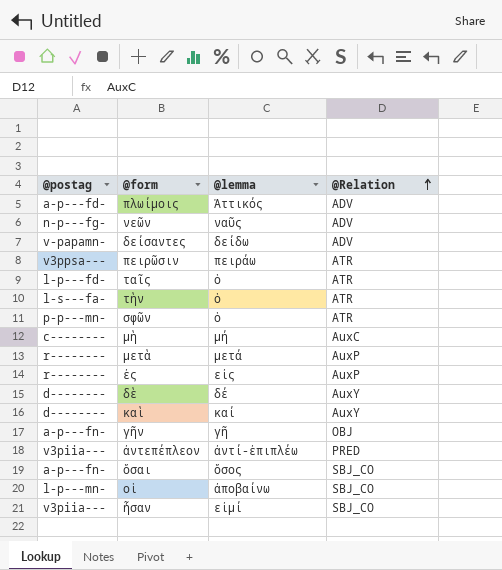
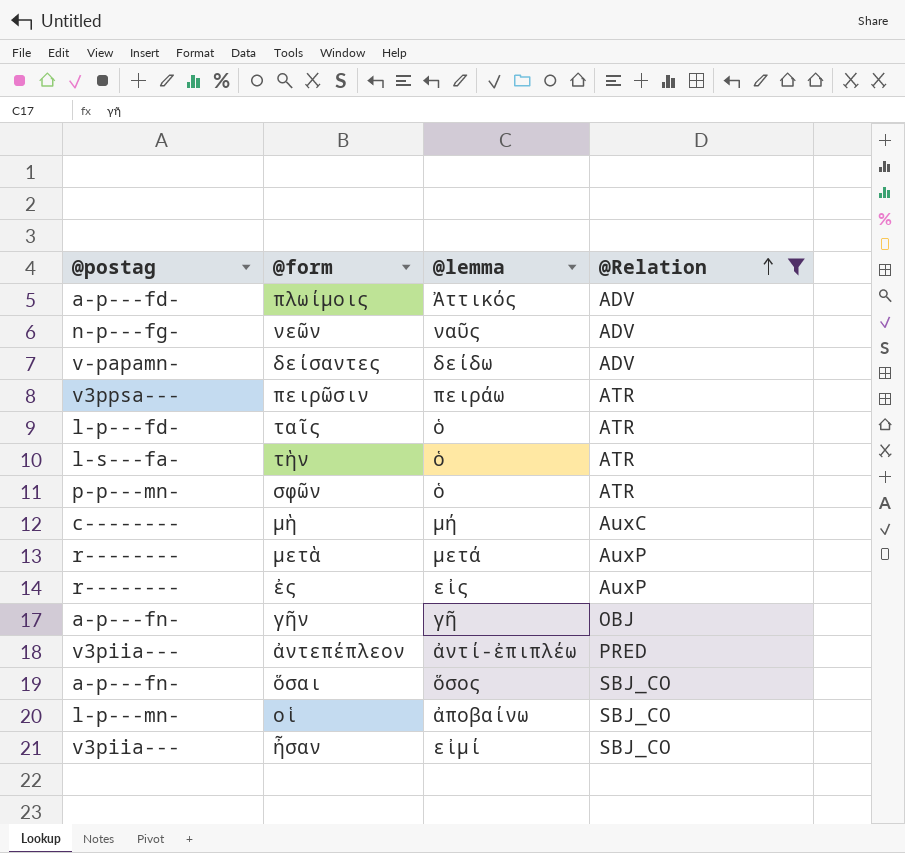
filter: none -> @Relation != AuxY

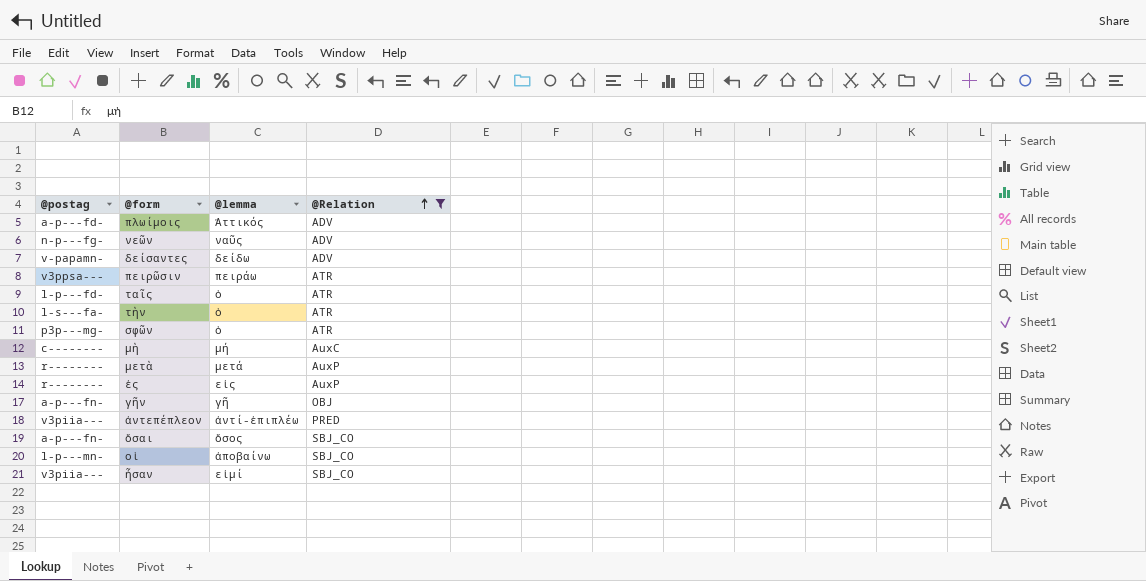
σφῶν | @postag: p-p---mn- -> p3p---mg-

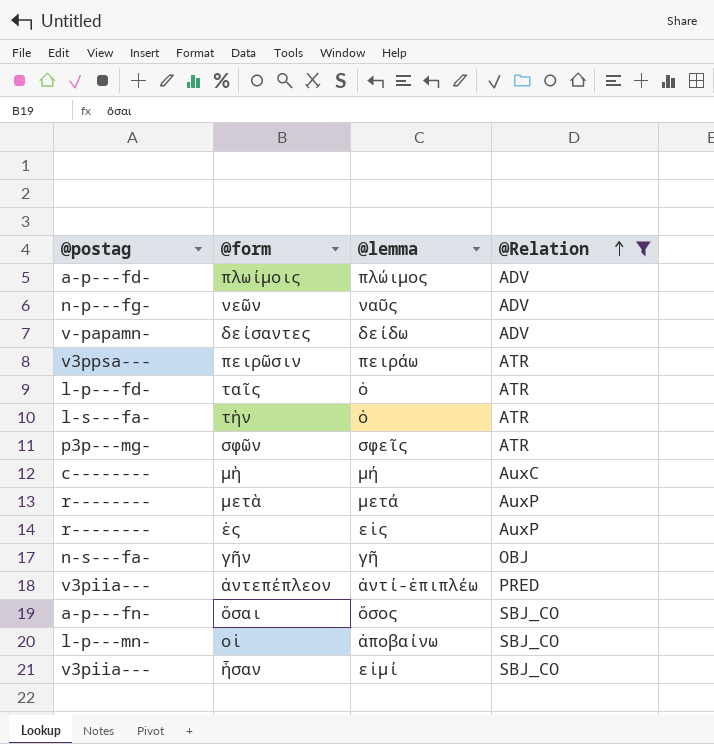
πλωίμοις | @lemma: Ἀττικός -> πλώιμος
σφῶν | @lemma: ὁ -> σφεῖς
γῆν | @postag: a-p---fn- -> n-s---fa-

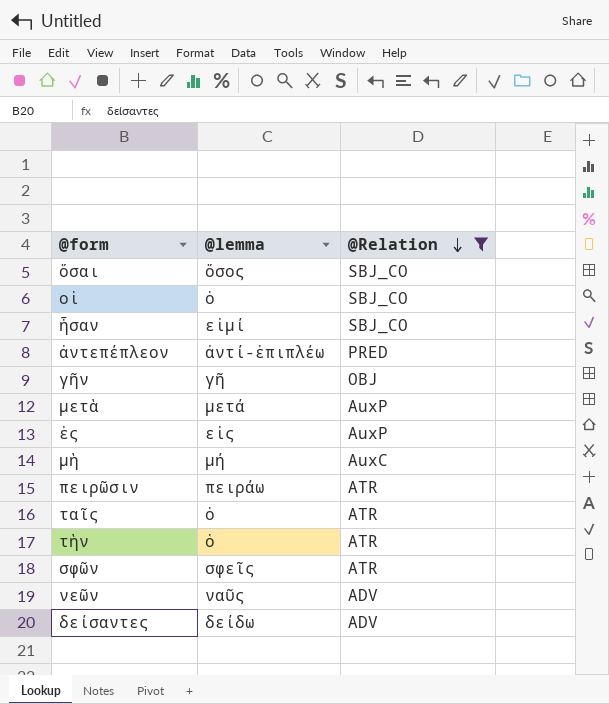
row order: @Relation ascending -> @Relation descending
column @postag | position: 1 -> none
row πλωίμοις: a-p---fd- | πλώιμος | ADV -> none
οἱ | @lemma: ἀποβαίνω -> ὁ

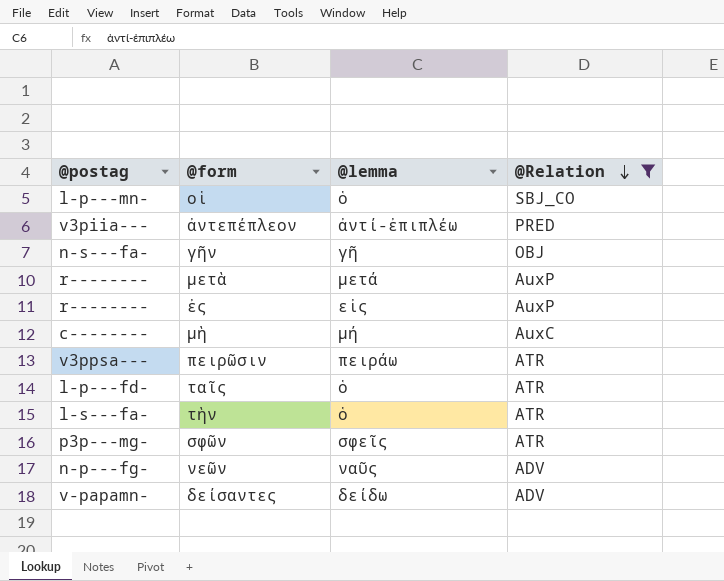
column @postag | position: none -> 1
row ὅσαι: ὅσος | SBJ_CO -> none
row ἦσαν: εἰμί | SBJ_CO -> none

